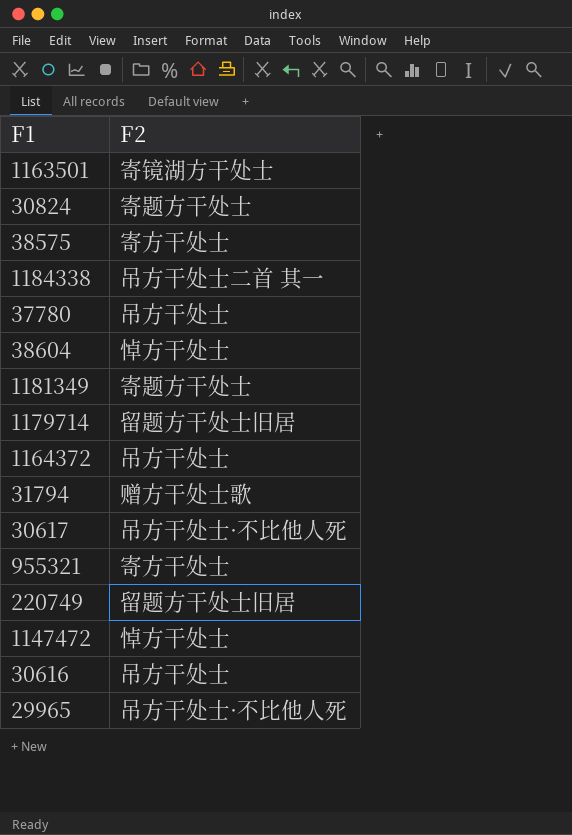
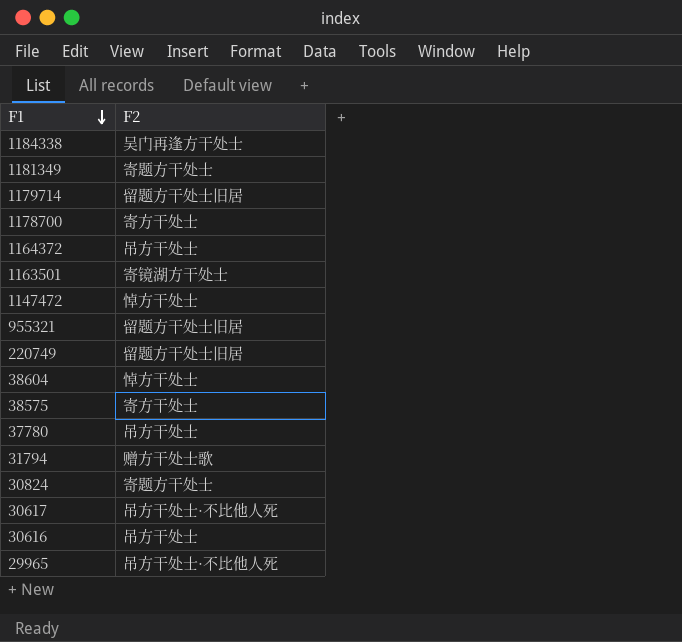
row order: none -> F1 descending
1184338 | F2: 吊方干处士二首 其一 -> 吴门再逢方干处士
row 1178700: none -> 寄方干处士
955321 | F2: 寄方干处士 -> 留题方干处士旧居

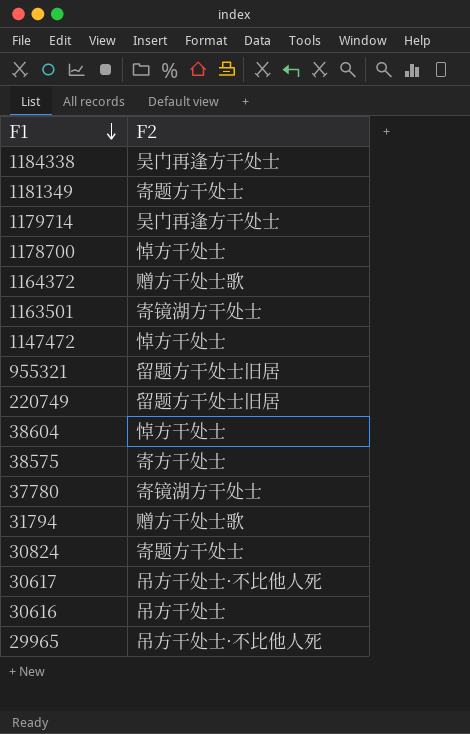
1179714 | F2: 留题方干处士旧居 -> 吴门再逢方干处士
1178700 | F2: 寄方干处士 -> 悼方干处士
1164372 | F2: 吊方干处士 -> 赠方干处士歌
37780 | F2: 吊方干处士 -> 寄镜湖方干处士

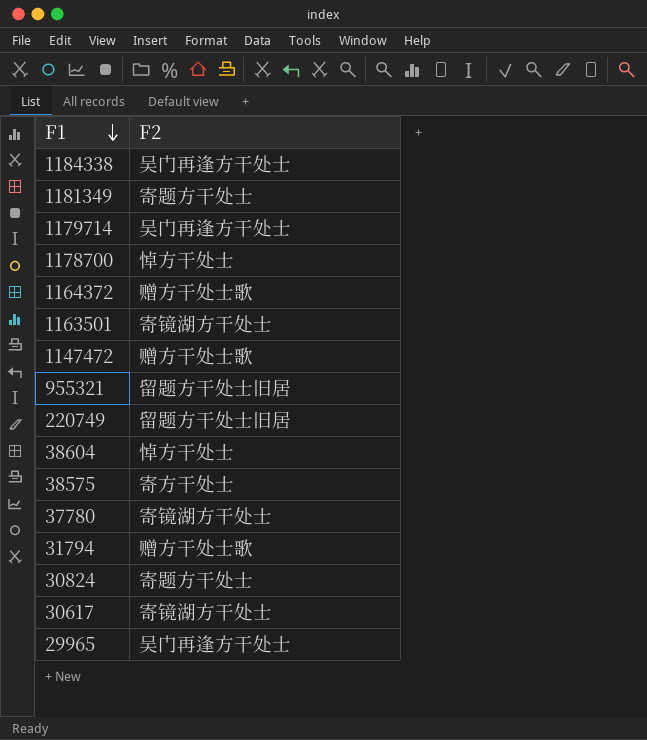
row 30616: 吊方干处士 -> none
1147472 | F2: 悼方干处士 -> 赠方干处士歌
30617 | F2: 吊方干处士·不比他人死 -> 寄镜湖方干处士
29965 | F2: 吊方干处士·不比他人死 -> 吴门再逢方干处士

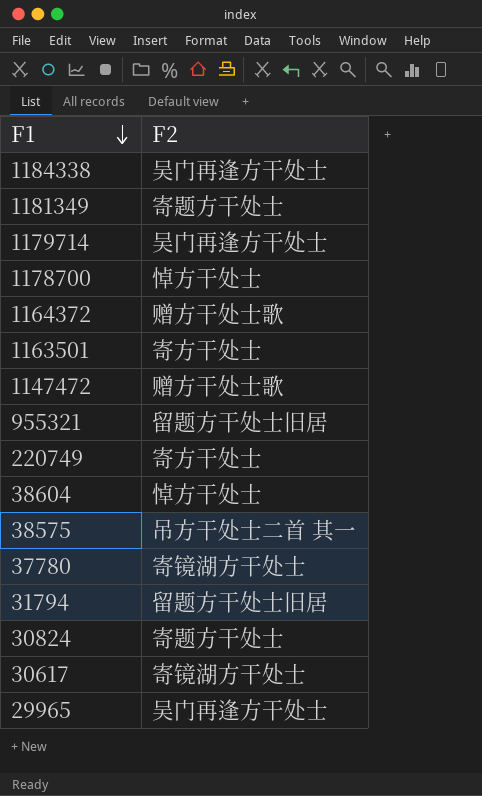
1163501 | F2: 寄镜湖方干处士 -> 寄方干处士
220749 | F2: 留题方干处士旧居 -> 寄方干处士
38575 | F2: 寄方干处士 -> 吊方干处士二首 其一
31794 | F2: 赠方干处士歌 -> 留题方干处士旧居

